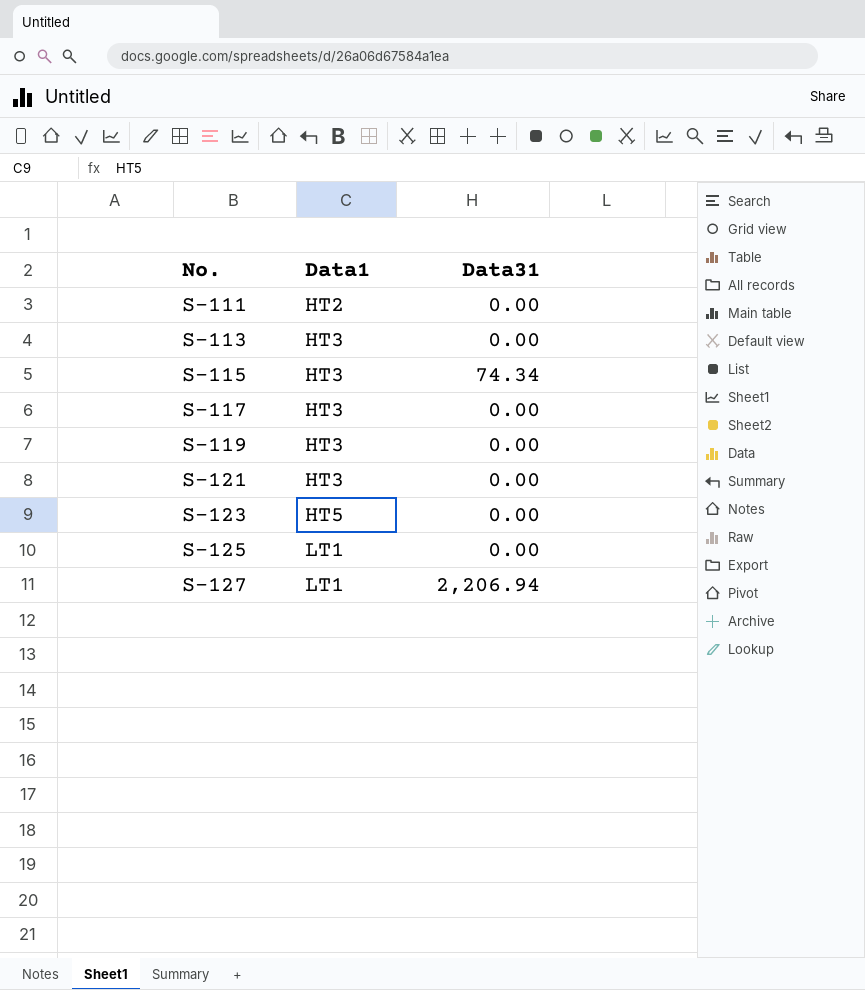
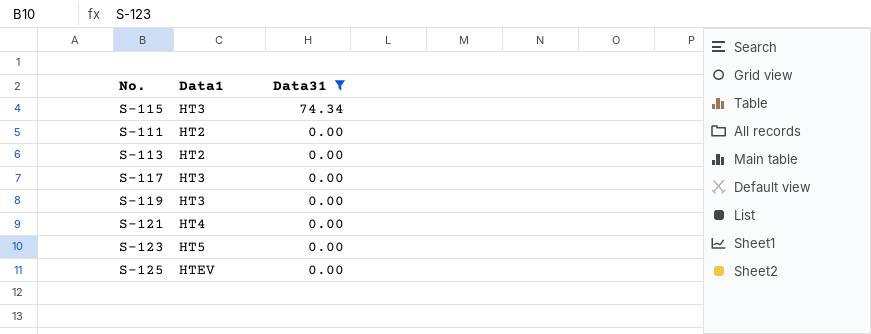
filter: none -> Data31 != 2,206.94
row order: No. ascending -> Data31 descending
S-113 | Data1: HT3 -> HT2
S-121 | Data1: HT3 -> HT4
S-125 | Data1: LT1 -> HTEV

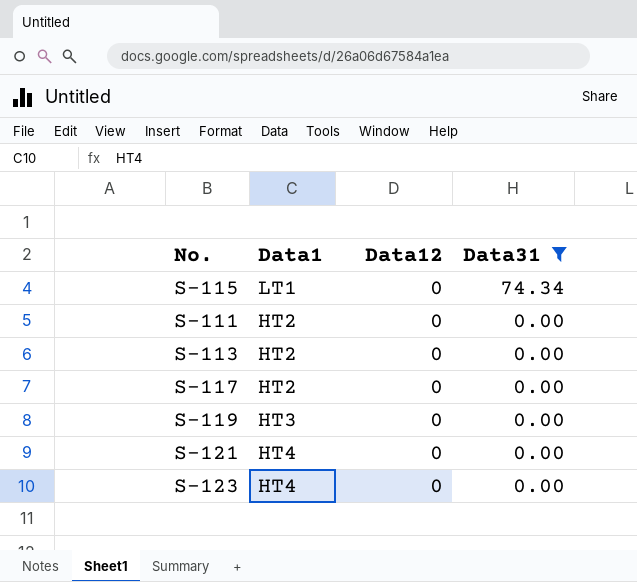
column Data12 | position: none -> 3
row S-125: HTEV | 0.00 -> none
S-115 | Data1: HT3 -> LT1
S-117 | Data1: HT3 -> HT2
S-123 | Data1: HT5 -> HT4

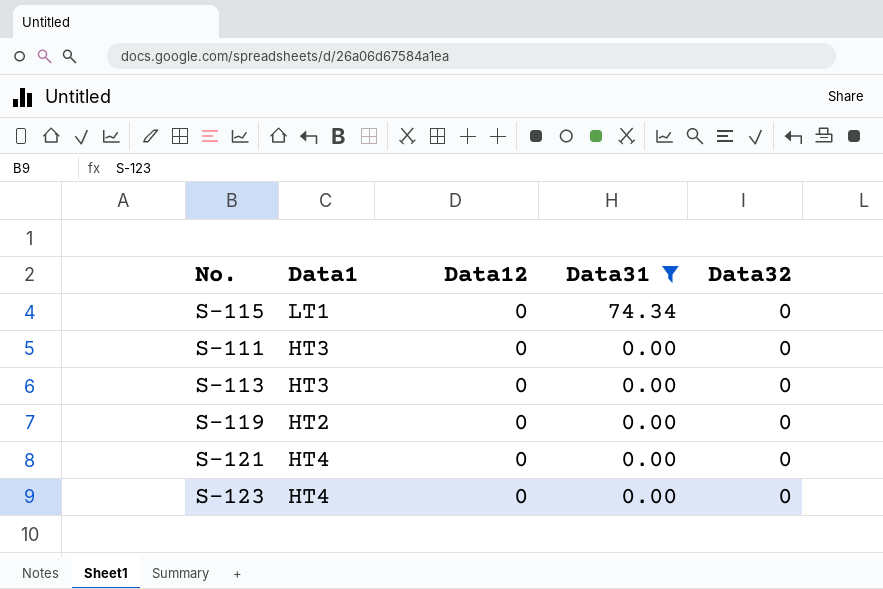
column Data32 | position: none -> 5
row S-117: HT2 | 0 | 0.00 -> none
S-111 | Data1: HT2 -> HT3
S-113 | Data1: HT2 -> HT3
S-119 | Data1: HT3 -> HT2

